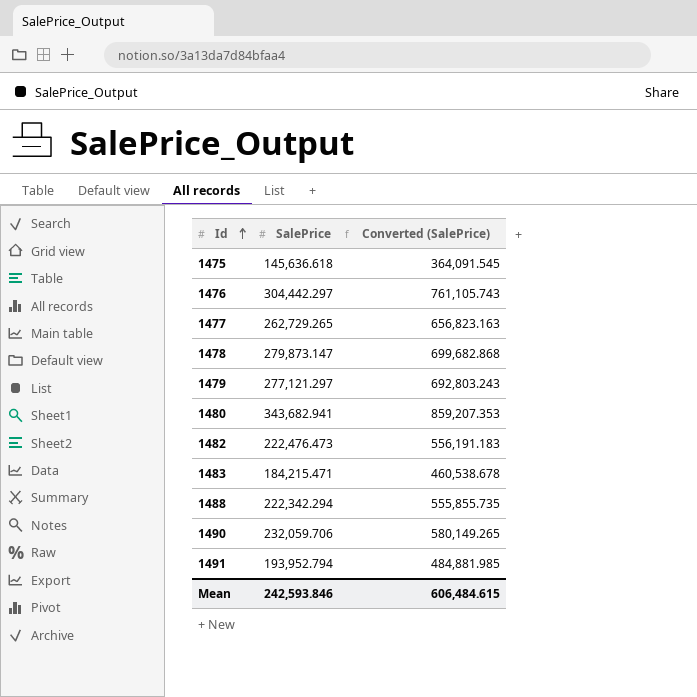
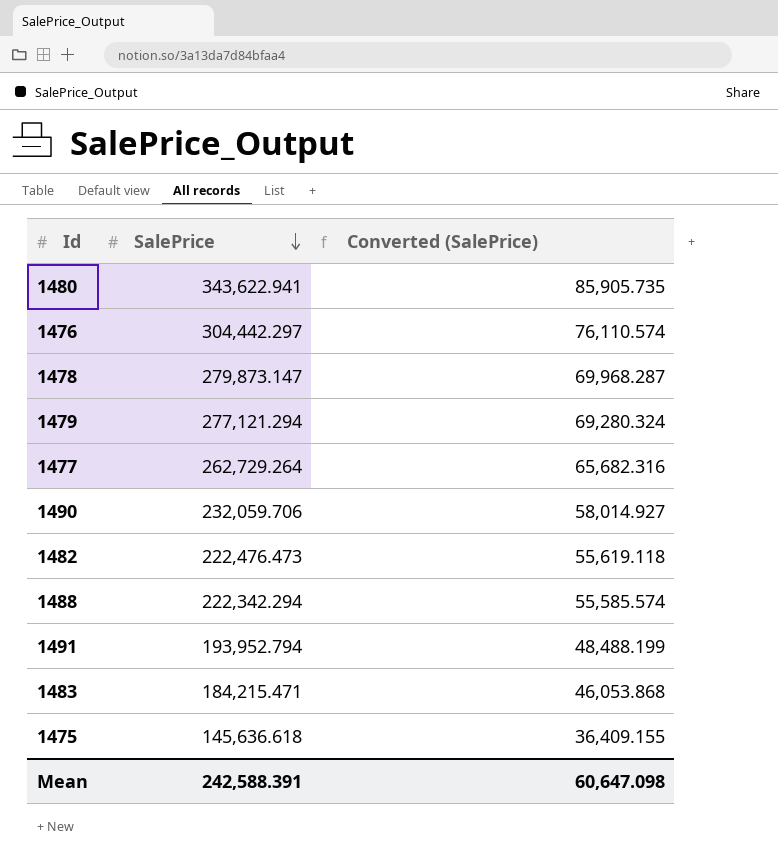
row order: Id ascending -> SalePrice descending
column Converted (SalePrice) | formula: [SalePrice] * 2.5 -> [SalePrice] * 0.25
1480 | SalePrice: 343,682.941 -> 343,622.941
1479 | SalePrice: 277,121.297 -> 277,121.294
1477 | SalePrice: 262,729.265 -> 262,729.264
Mean | SalePrice: 242,593.846 -> 242,588.391
Mean | Converted (SalePrice): 606,484.615 -> 60,647.098

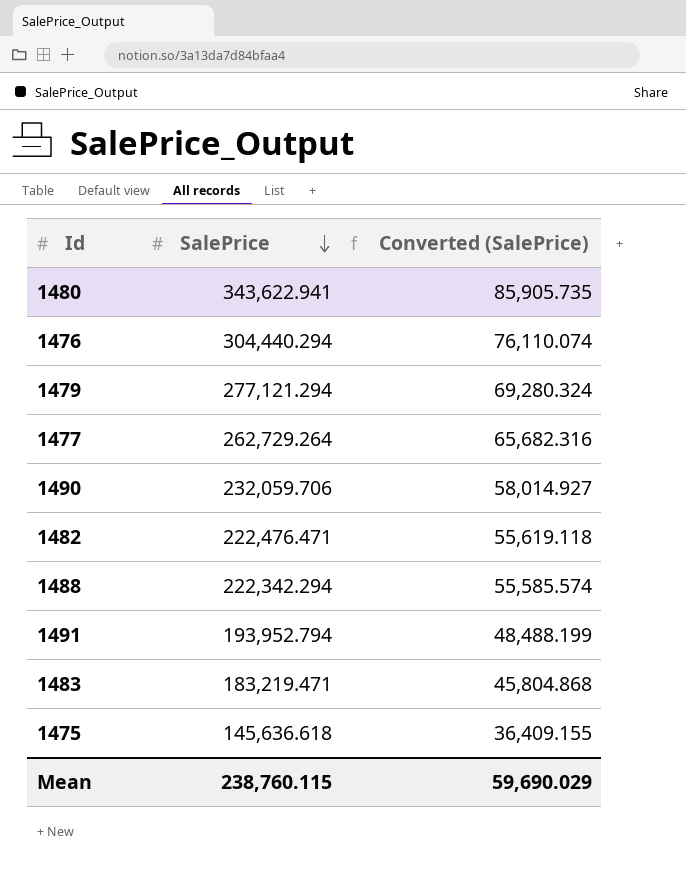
row 1478: 279,873.147 | 69,968.287 -> none
1476 | SalePrice: 304,442.297 -> 304,440.294
1476 | Converted (SalePrice): 76,110.574 -> 76,110.074
1482 | SalePrice: 222,476.473 -> 222,476.471
1483 | SalePrice: 184,215.471 -> 183,219.471
1483 | Converted (SalePrice): 46,053.868 -> 45,804.868
Mean | SalePrice: 242,588.391 -> 238,760.115
Mean | Converted (SalePrice): 60,647.098 -> 59,690.029

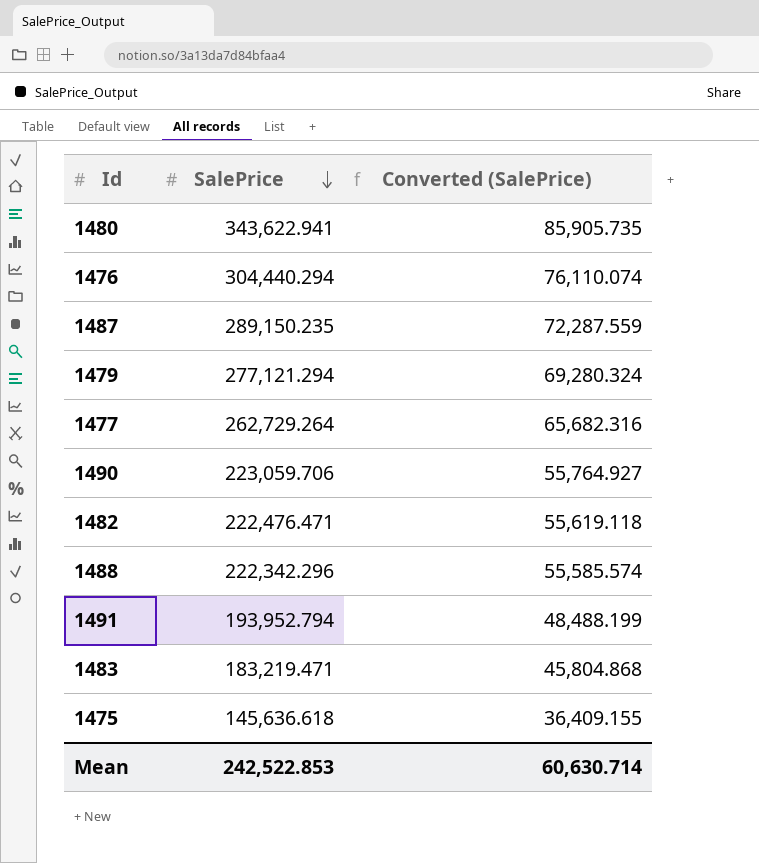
row 1487: none -> 289,150.235 | 72,287.559
1490 | SalePrice: 232,059.706 -> 223,059.706
1490 | Converted (SalePrice): 58,014.927 -> 55,764.927
1488 | SalePrice: 222,342.294 -> 222,342.296
Mean | SalePrice: 238,760.115 -> 242,522.853
Mean | Converted (SalePrice): 59,690.029 -> 60,630.714

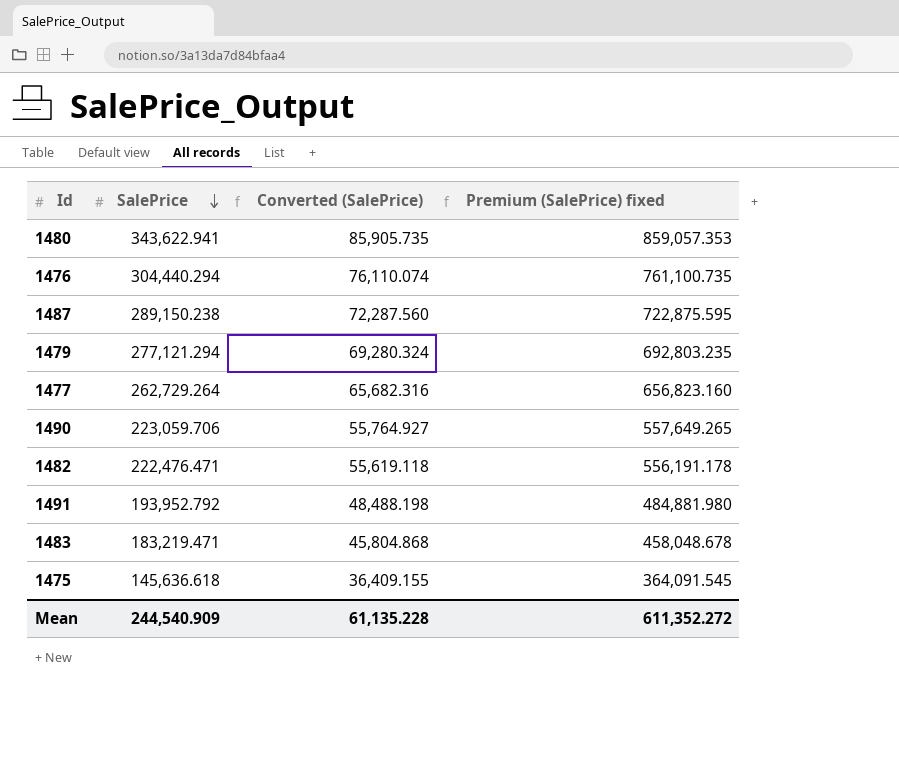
column Premium (SalePrice) fixed | formula: none -> [SalePrice] * 2.5
row 1488: 222,342.296 | 55,585.574 -> none
1487 | SalePrice: 289,150.235 -> 289,150.238
1487 | Converted (SalePrice): 72,287.559 -> 72,287.560
1491 | SalePrice: 193,952.794 -> 193,952.792
1491 | Converted (SalePrice): 48,488.199 -> 48,488.198
Mean | SalePrice: 242,522.853 -> 244,540.909
Mean | Converted (SalePrice): 60,630.714 -> 61,135.228

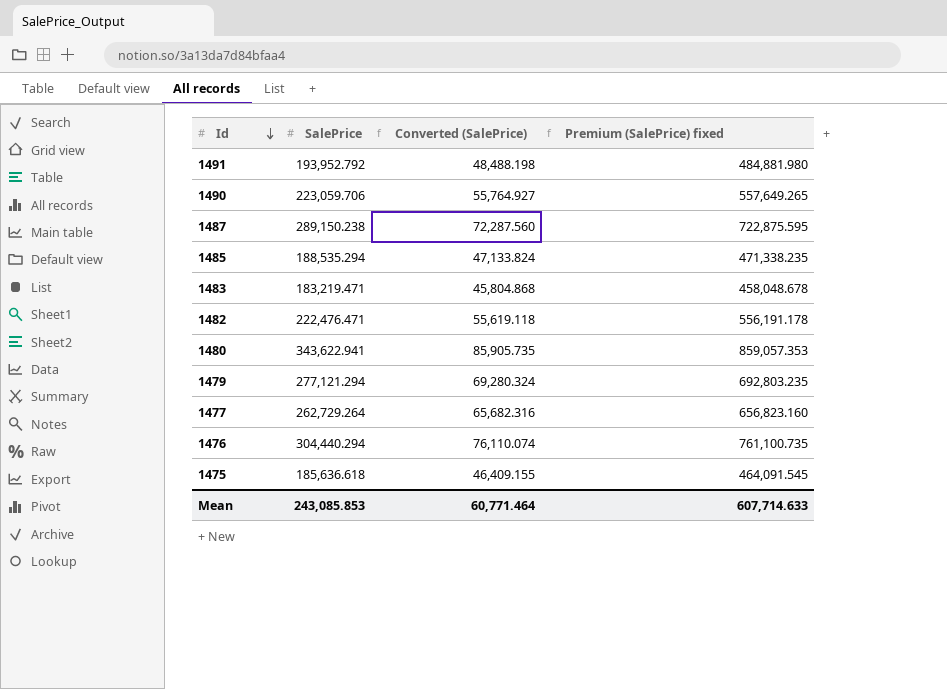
row order: SalePrice descending -> Id descending
row 1485: none -> 188,535.294 | 47,133.824 | 471,338.235
1475 | SalePrice: 145,636.618 -> 185,636.618
1475 | Converted (SalePrice): 36,409.155 -> 46,409.155
1475 | Premium (SalePrice) fixed: 364,091.545 -> 464,091.545
Mean | SalePrice: 244,540.909 -> 243,085.853
Mean | Converted (SalePrice): 61,135.228 -> 60,771.464
Mean | Premium (SalePrice) fixed: 611,352.272 -> 607,714.633

